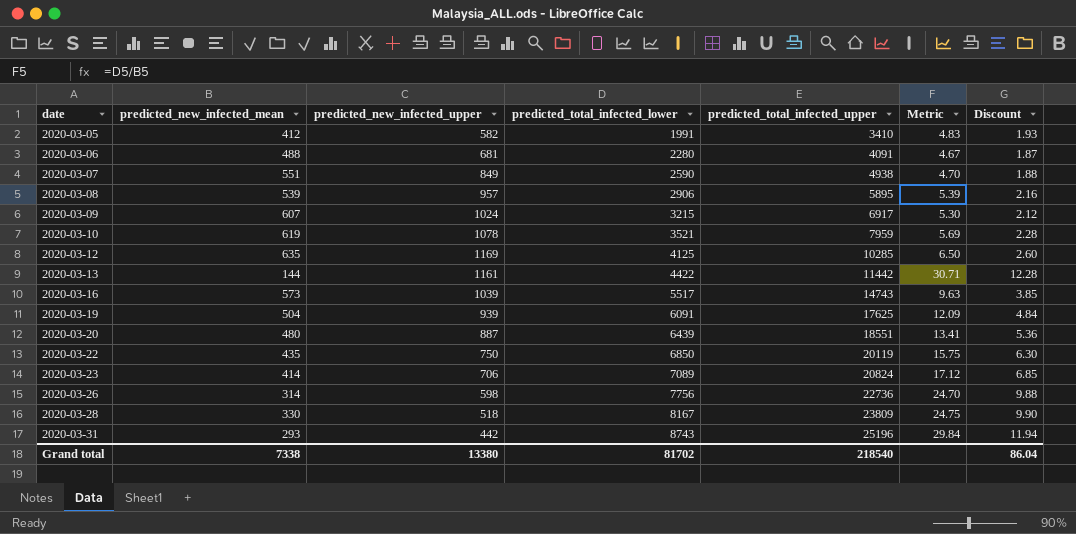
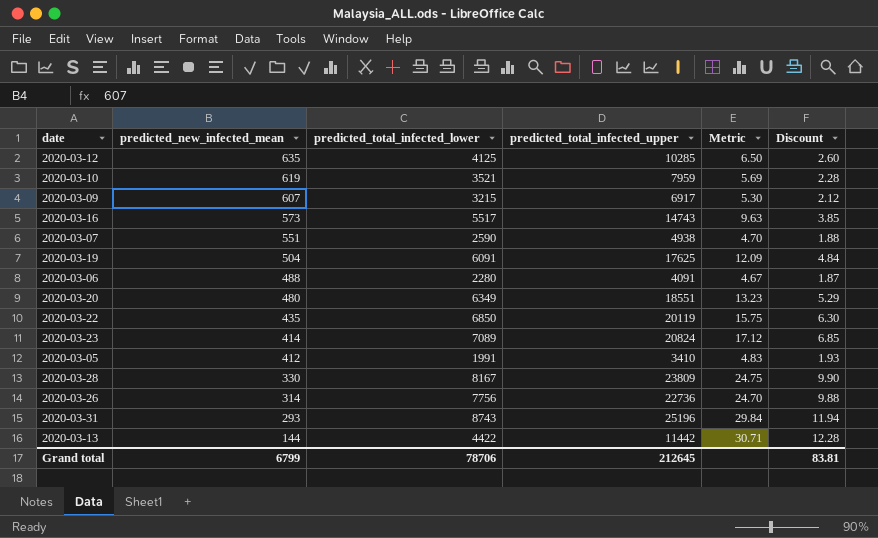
row order: date ascending -> predicted_new_infected_mean descending
column predicted_new_infected_upper | position: 3 -> none
row 2020-03-08: 539 | 957 | 2906 | 5895 | 5.39 | 2.16 -> none
2020-03-20 | predicted_total_infected_lower: 6439 -> 6349
2020-03-20 | Metric: 13.41 -> 13.23
2020-03-20 | Discount: 5.36 -> 5.29
Grand total | predicted_new_infected_mean: 7338 -> 6799
Grand total | predicted_total_infected_lower: 81702 -> 78706
Grand total | predicted_total_infected_upper: 218540 -> 212645
Grand total | Discount: 86.04 -> 83.81

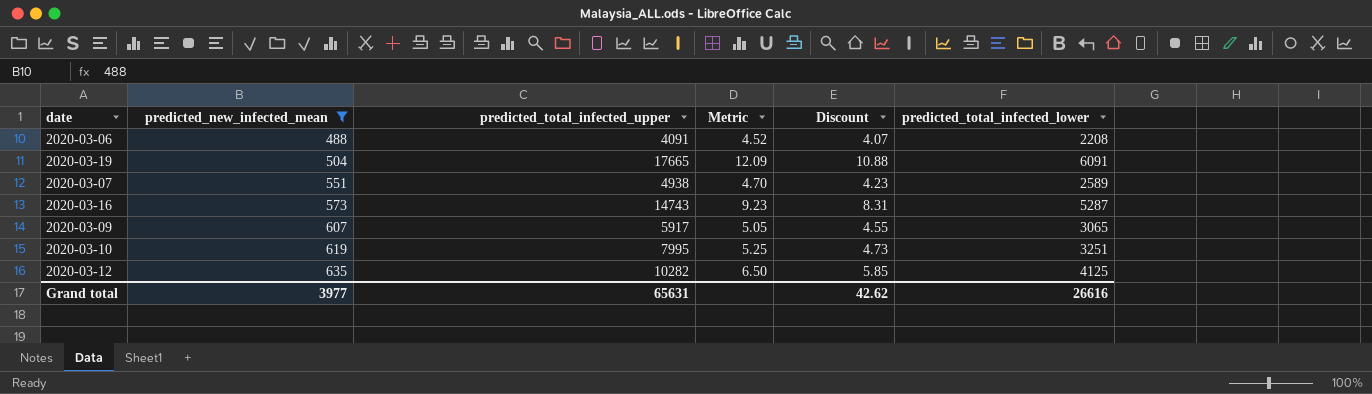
filter: none -> predicted_new_infected_mean >= 488
row order: predicted_new_infected_mean descending -> predicted_new_infected_mean ascending
column Discount | formula: [Metric] * 0.4 -> [Metric] * 0.9
column predicted_total_infected_lower | position: 3 -> 6
2020-03-06 | Metric: 4.67 -> 4.52
2020-03-06 | predicted_total_infected_lower: 2280 -> 2208
2020-03-19 | predicted_total_infected_upper: 17625 -> 17665
2020-03-07 | predicted_total_infected_lower: 2590 -> 2589
2020-03-16 | Metric: 9.63 -> 9.23
2020-03-16 | predicted_total_infected_lower: 5517 -> 5287
2020-03-09 | predicted_total_infected_upper: 6917 -> 5917
2020-03-09 | Metric: 5.30 -> 5.05
2020-03-09 | predicted_total_infected_lower: 3215 -> 3065
2020-03-10 | predicted_total_infected_upper: 7959 -> 7995
2020-03-10 | Metric: 5.69 -> 5.25
2020-03-10 | predicted_total_infected_lower: 3521 -> 3251
2020-03-12 | predicted_total_infected_upper: 10285 -> 10282
Grand total | predicted_new_infected_mean: 6799 -> 3977
Grand total | predicted_total_infected_upper: 212645 -> 65631
Grand total | Discount: 83.81 -> 42.62
Grand total | predicted_total_infected_lower: 78706 -> 26616

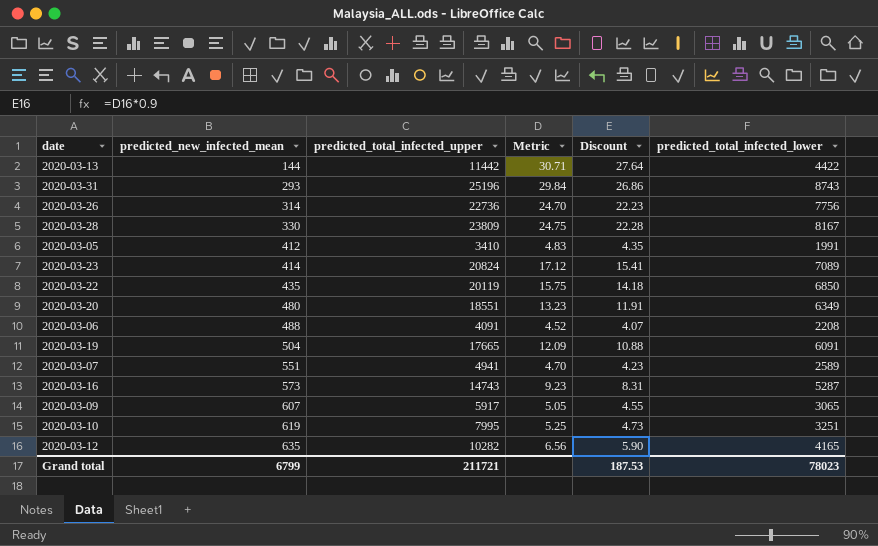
filter: predicted_new_infected_mean >= 488 -> none
2020-03-07 | predicted_total_infected_upper: 4938 -> 4941
2020-03-12 | Metric: 6.50 -> 6.56
2020-03-12 | Discount: 5.85 -> 5.90
2020-03-12 | predicted_total_infected_lower: 4125 -> 4165
Grand total | predicted_new_infected_mean: 3977 -> 6799
Grand total | predicted_total_infected_upper: 65631 -> 211721
Grand total | Discount: 42.62 -> 187.53
Grand total | predicted_total_infected_lower: 26616 -> 78023

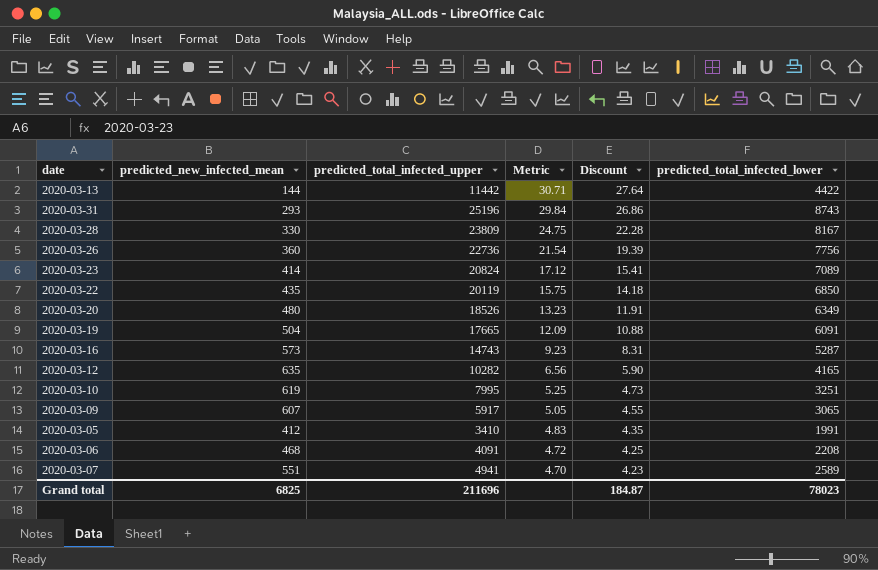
row order: predicted_new_infected_mean ascending -> Metric descending
2020-03-26 | predicted_new_infected_mean: 314 -> 360
2020-03-26 | Metric: 24.70 -> 21.54
2020-03-26 | Discount: 22.23 -> 19.39
2020-03-20 | predicted_total_infected_upper: 18551 -> 18526
2020-03-06 | predicted_new_infected_mean: 488 -> 468
2020-03-06 | Metric: 4.52 -> 4.72
2020-03-06 | Discount: 4.07 -> 4.25
Grand total | predicted_new_infected_mean: 6799 -> 6825
Grand total | predicted_total_infected_upper: 211721 -> 211696
Grand total | Discount: 187.53 -> 184.87

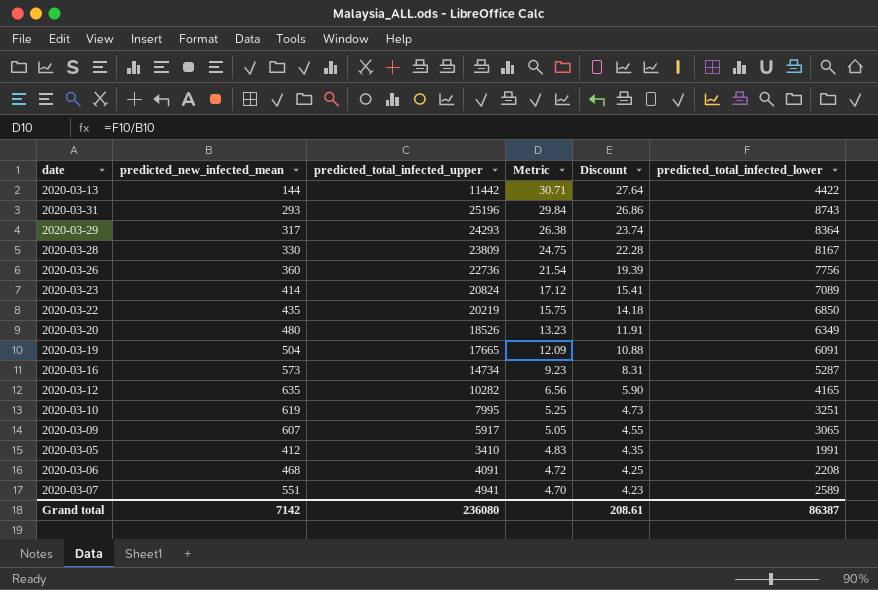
row 2020-03-29: none -> 317 | 24293 | 26.38 | 23.74 | 8364
2020-03-22 | predicted_total_infected_upper: 20119 -> 20219
2020-03-16 | predicted_total_infected_upper: 14743 -> 14734
Grand total | predicted_new_infected_mean: 6825 -> 7142
Grand total | predicted_total_infected_upper: 211696 -> 236080
Grand total | Discount: 184.87 -> 208.61
Grand total | predicted_total_infected_lower: 78023 -> 86387

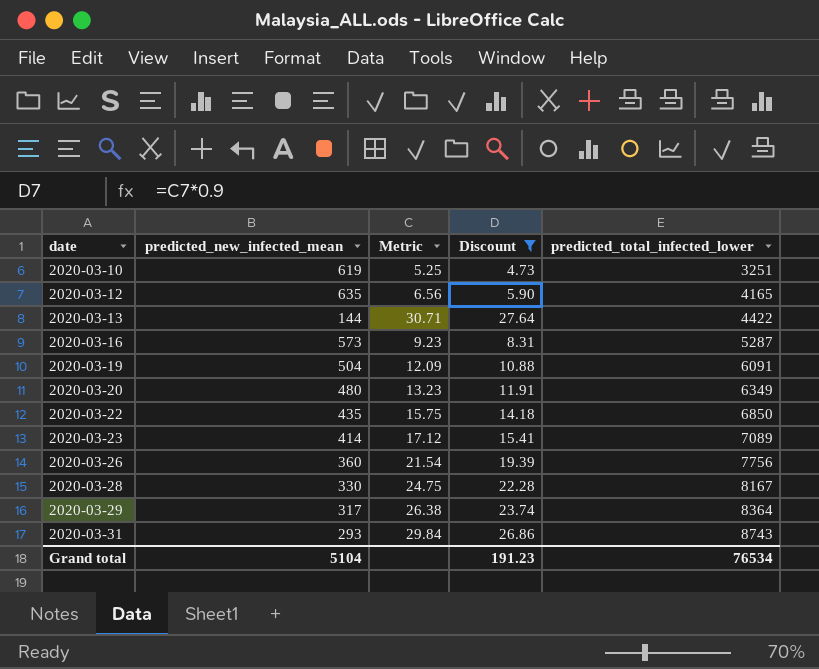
filter: none -> Discount >= 4.73
row order: Metric descending -> date ascending
column predicted_total_infected_upper | position: 3 -> none
Grand total | predicted_new_infected_mean: 7142 -> 5104
Grand total | Discount: 208.61 -> 191.23
Grand total | predicted_total_infected_lower: 86387 -> 76534

